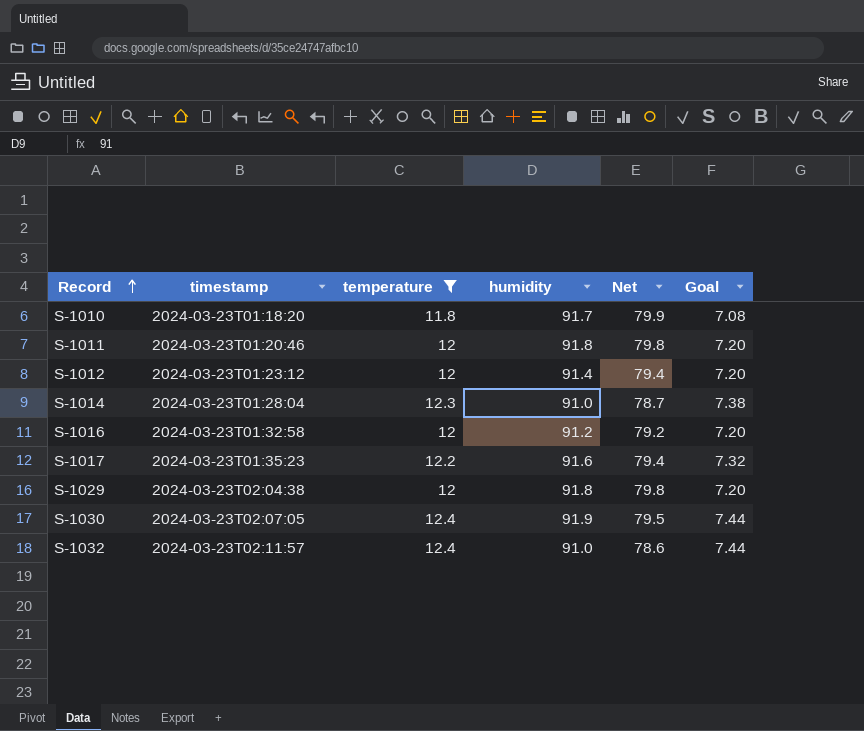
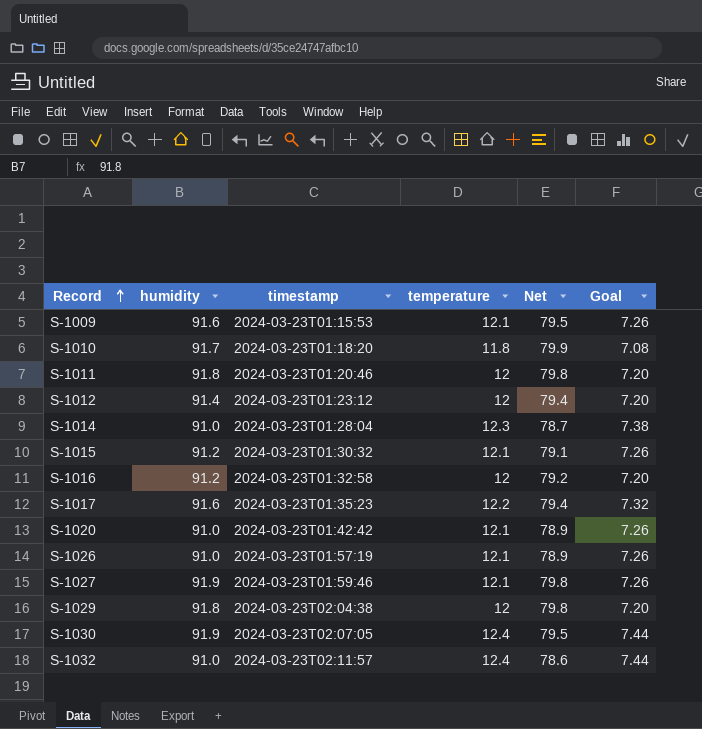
filter: temperature != 12.1 -> none
column humidity | position: 4 -> 2

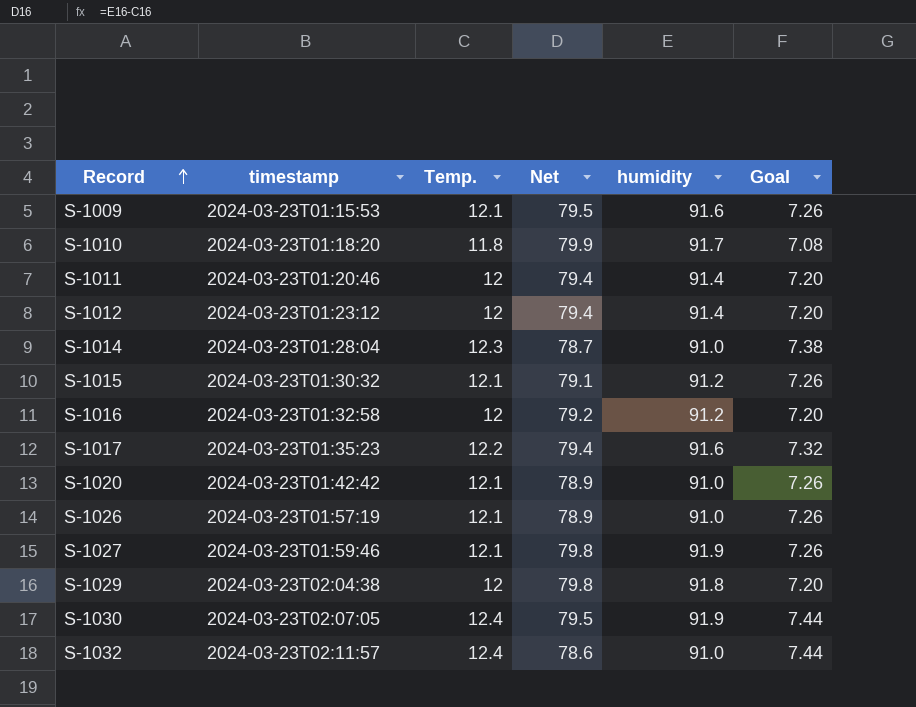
column name: temperature -> Temp.
column humidity | position: 2 -> 5
S-1011 | Net: 79.8 -> 79.4
S-1011 | humidity: 91.8 -> 91.4

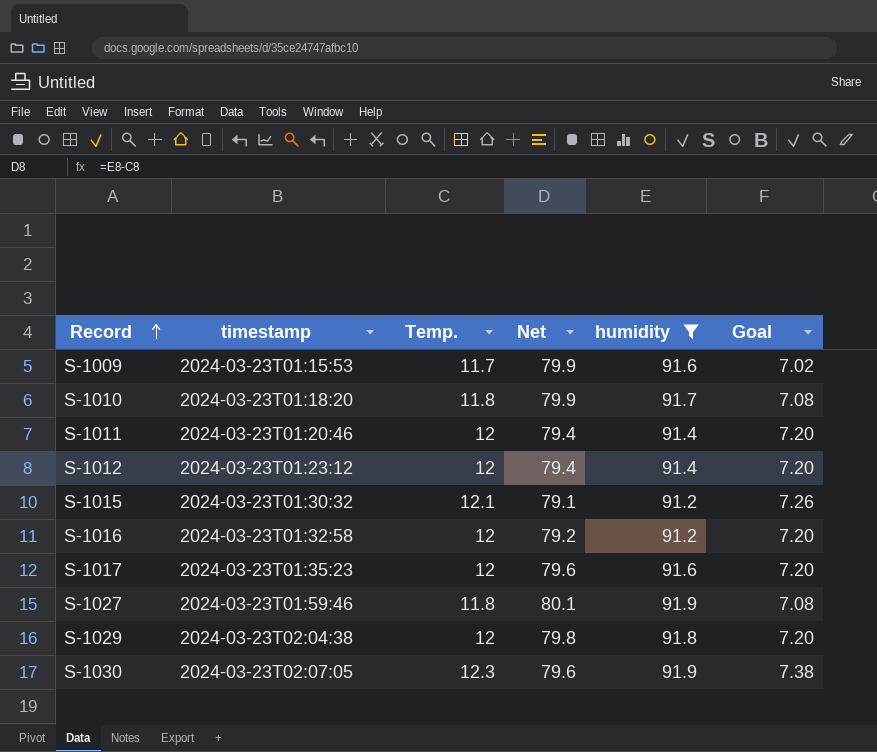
filter: none -> humidity != 91.0
S-1009 | Temp.: 12.1 -> 11.7
S-1009 | Net: 79.5 -> 79.9
S-1009 | Goal: 7.26 -> 7.02
S-1017 | Temp.: 12.2 -> 12
S-1017 | Net: 79.4 -> 79.6
S-1017 | Goal: 7.32 -> 7.20
S-1027 | Temp.: 12.1 -> 11.8
S-1027 | Net: 79.8 -> 80.1
S-1027 | Goal: 7.26 -> 7.08
S-1030 | Temp.: 12.4 -> 12.3
S-1030 | Net: 79.5 -> 79.6
S-1030 | Goal: 7.44 -> 7.38

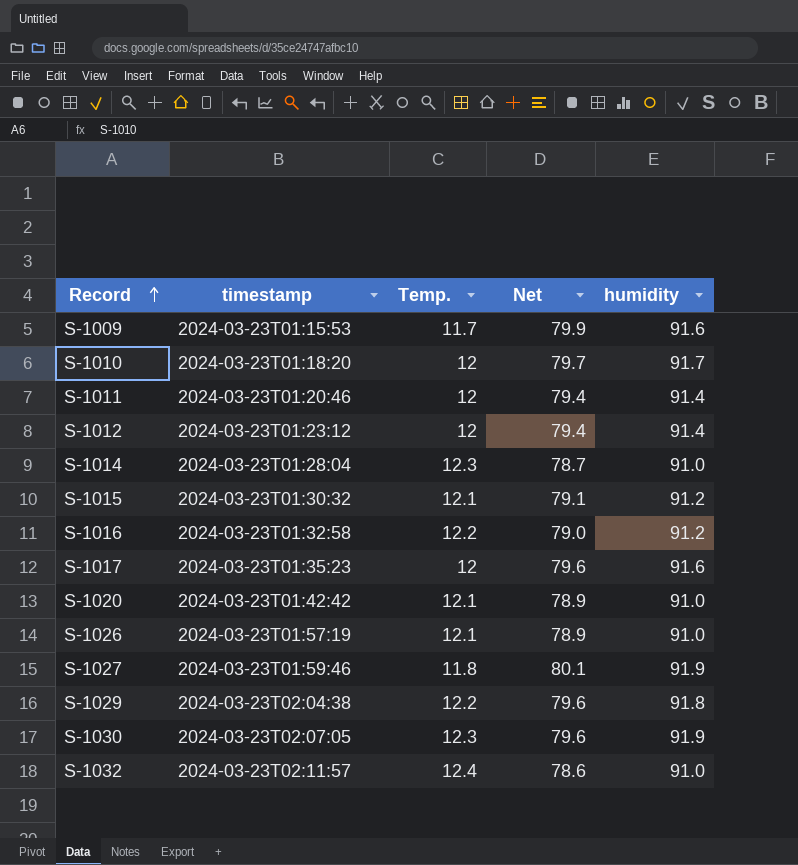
filter: humidity != 91.0 -> none
column Goal | formula: [Temp.] * 0.6 -> none
S-1010 | Temp.: 11.8 -> 12
S-1010 | Net: 79.9 -> 79.7
S-1016 | Temp.: 12 -> 12.2
S-1016 | Net: 79.2 -> 79.0
S-1029 | Temp.: 12 -> 12.2
S-1029 | Net: 79.8 -> 79.6

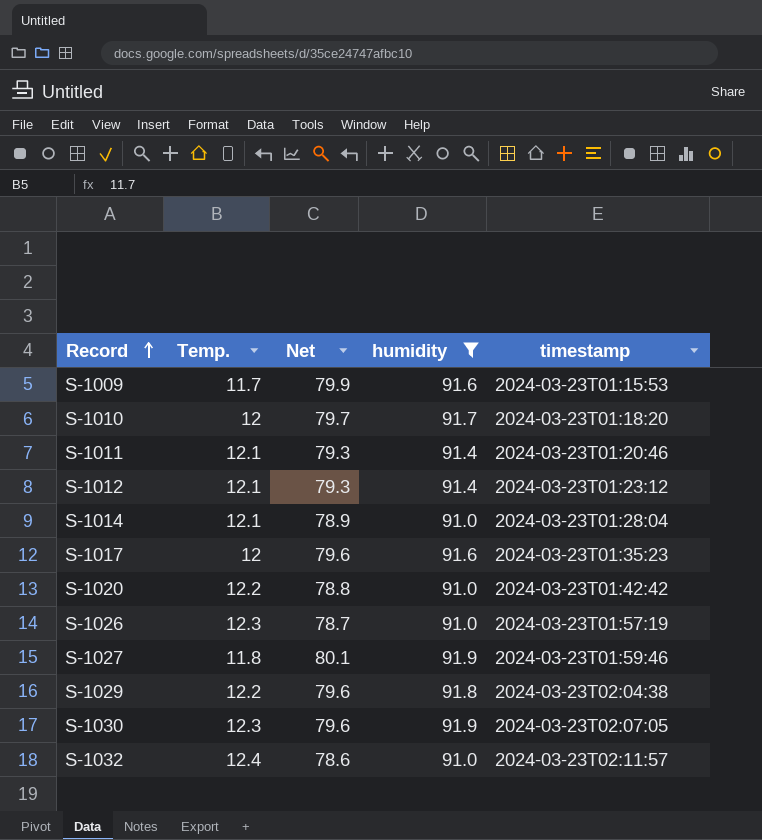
filter: none -> humidity != 91.2
column timestamp | position: 2 -> 5
S-1011 | Temp.: 12 -> 12.1
S-1011 | Net: 79.4 -> 79.3
S-1012 | Temp.: 12 -> 12.1
S-1012 | Net: 79.4 -> 79.3
S-1014 | Temp.: 12.3 -> 12.1
S-1014 | Net: 78.7 -> 78.9
S-1020 | Temp.: 12.1 -> 12.2
S-1020 | Net: 78.9 -> 78.8
S-1026 | Temp.: 12.1 -> 12.3
S-1026 | Net: 78.9 -> 78.7

